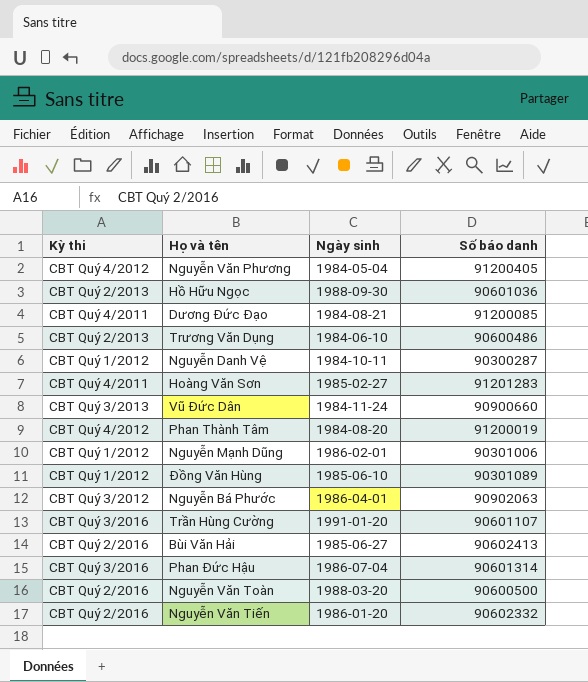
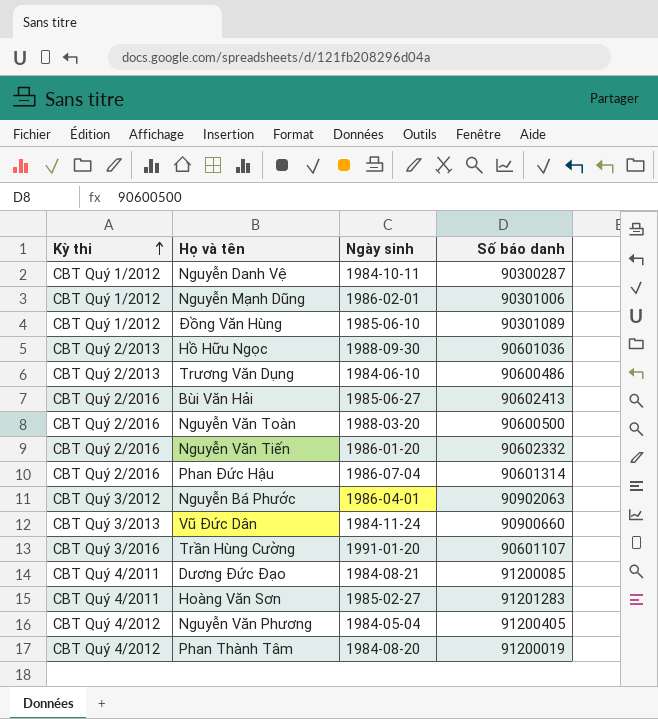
row order: none -> Kỳ thi ascending
Phan Đức Hậu | Kỳ thi: CBT Quý 3/2016 -> CBT Quý 2/2016

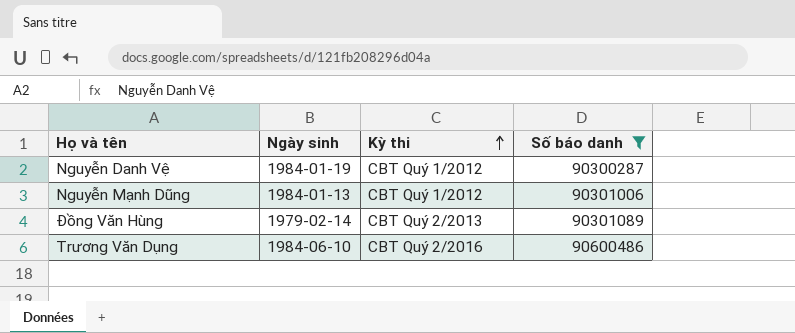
filter: none -> Số báo danh <= 90600486
column Kỳ thi | position: 1 -> 3
Nguyễn Danh Vệ | Ngày sinh: 1984-10-11 -> 1984-01-19
Nguyễn Mạnh Dũng | Ngày sinh: 1986-02-01 -> 1984-01-13
Đồng Văn Hùng | Ngày sinh: 1985-06-10 -> 1979-02-14
Đồng Văn Hùng | Kỳ thi: CBT Quý 1/2012 -> CBT Quý 2/2013
Trương Văn Dụng | Kỳ thi: CBT Quý 2/2013 -> CBT Quý 2/2016

